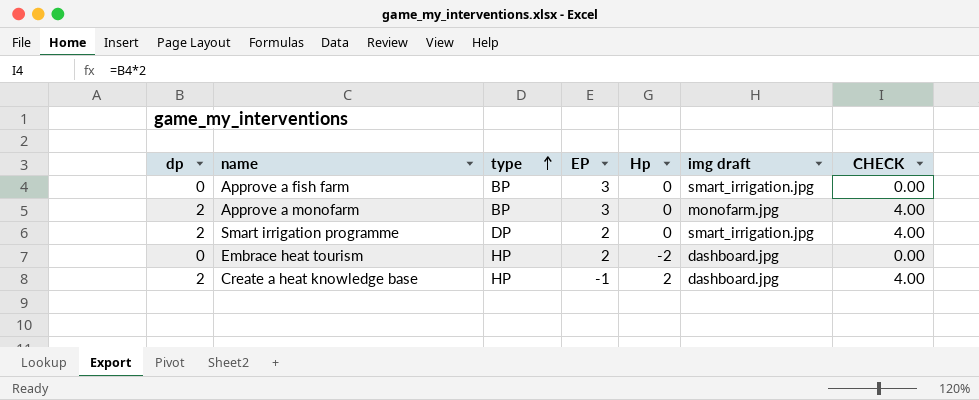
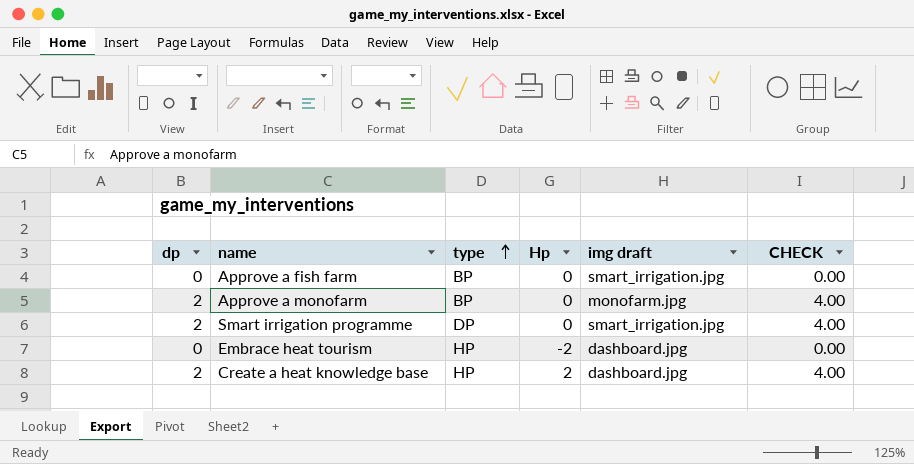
column EP | position: 4 -> none

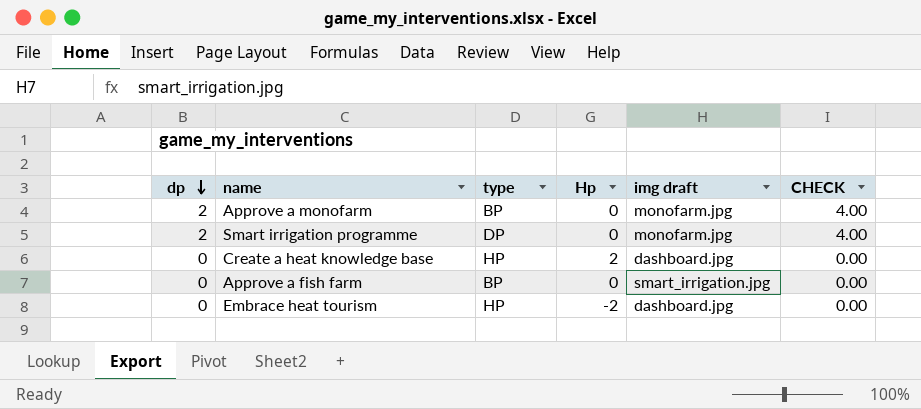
row order: type ascending -> dp descending
Smart irrigation programme | img draft: smart_irrigation.jpg -> monofarm.jpg
Create a heat knowledge base | dp: 2 -> 0
Create a heat knowledge base | CHECK: 4.00 -> 0.00

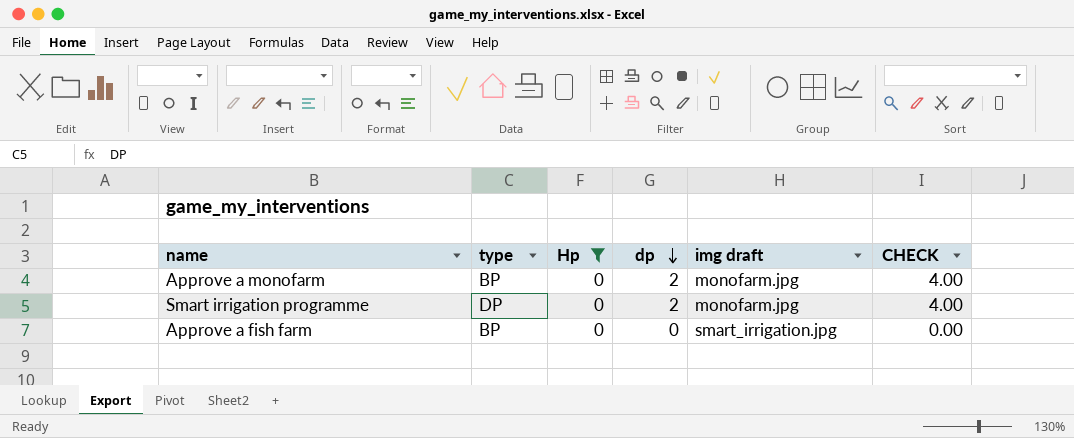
filter: none -> Hp = 0
column dp | position: 1 -> 4

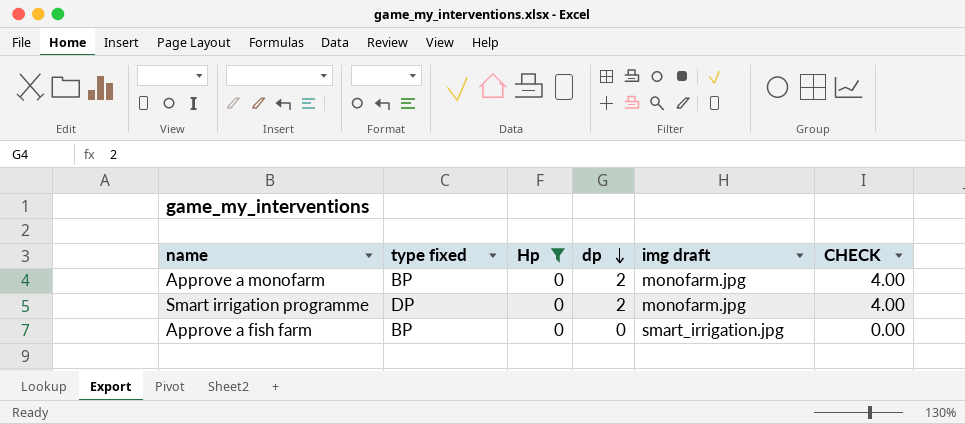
column name: type -> type fixed

